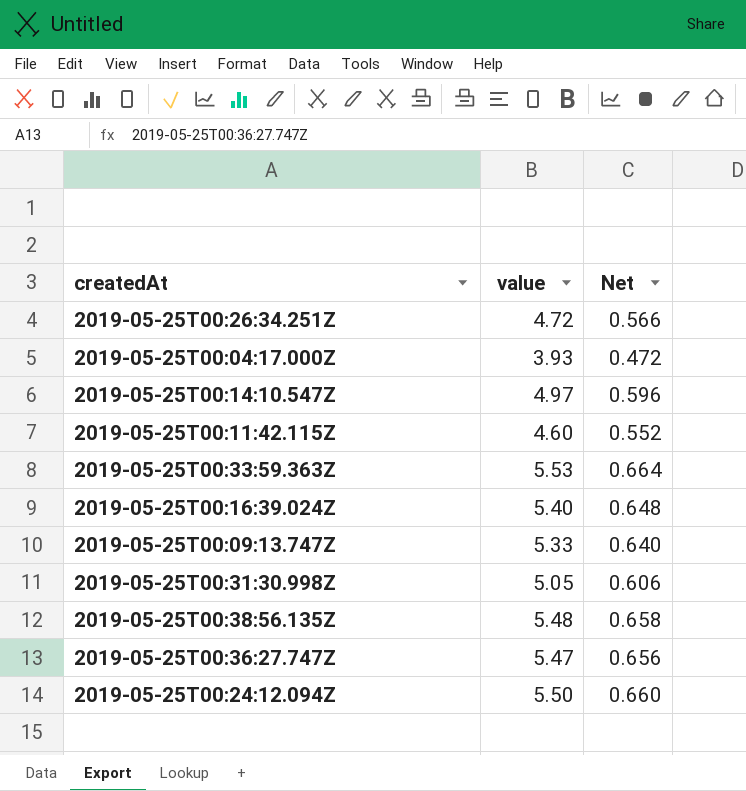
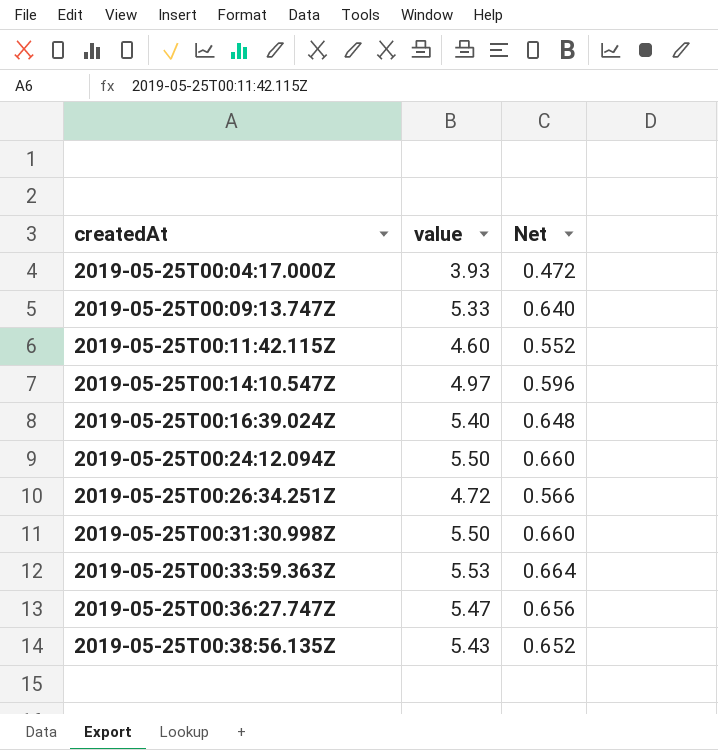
row order: none -> createdAt ascending
2019-05-25T00:31:30.998Z | value: 5.05 -> 5.50
2019-05-25T00:31:30.998Z | Net: 0.606 -> 0.660
2019-05-25T00:38:56.135Z | value: 5.48 -> 5.43
2019-05-25T00:38:56.135Z | Net: 0.658 -> 0.652

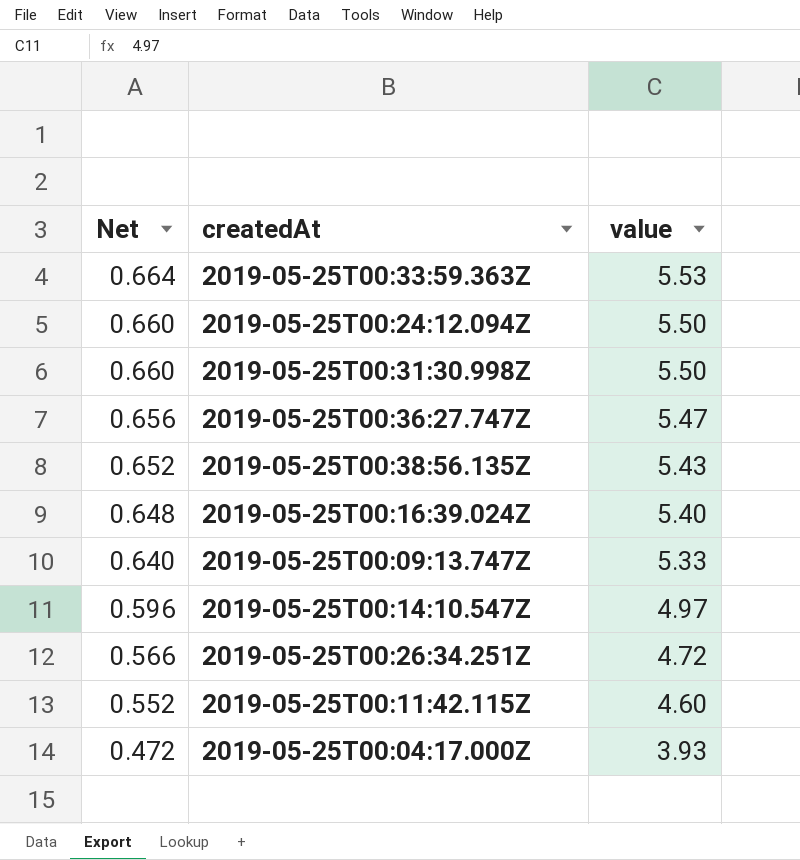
row order: createdAt ascending -> Net descending
column Net | position: 3 -> 1

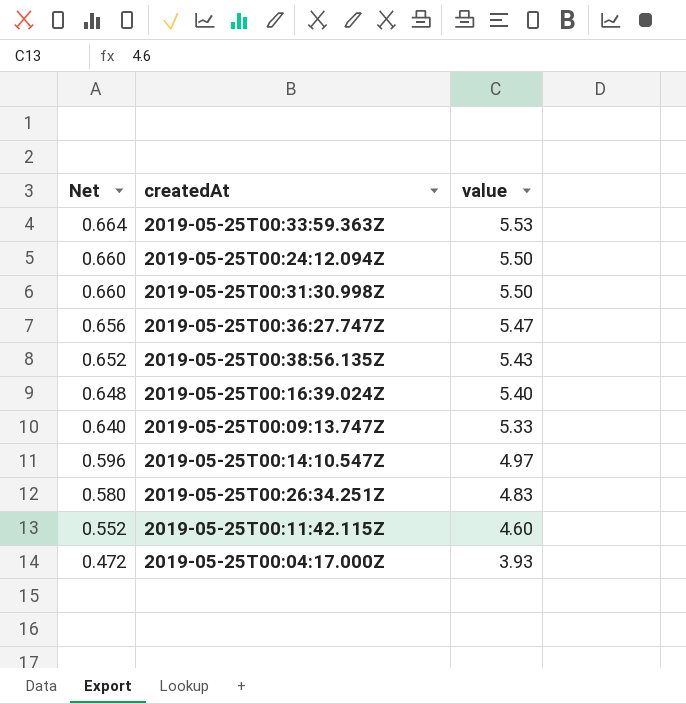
2019-05-25T00:26:34.251Z | Net: 0.566 -> 0.580
2019-05-25T00:26:34.251Z | value: 4.72 -> 4.83

